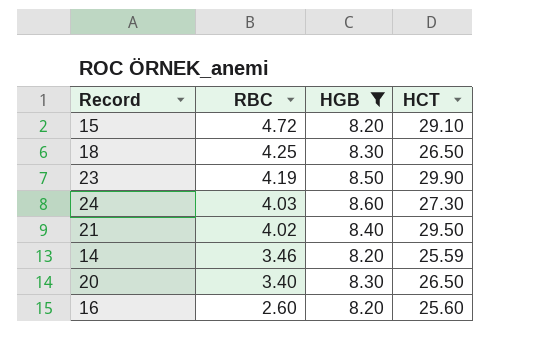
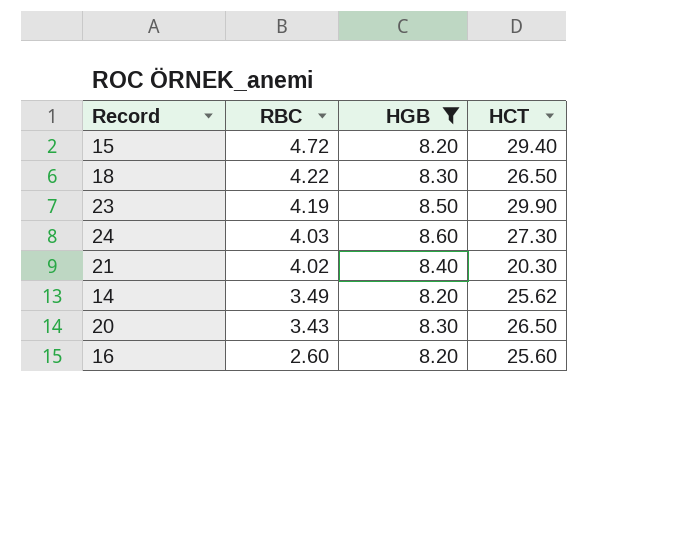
15 | HCT: 29.10 -> 29.40
18 | RBC: 4.25 -> 4.22
21 | HCT: 29.50 -> 20.30
14 | RBC: 3.46 -> 3.49
14 | HCT: 25.59 -> 25.62
20 | RBC: 3.40 -> 3.43

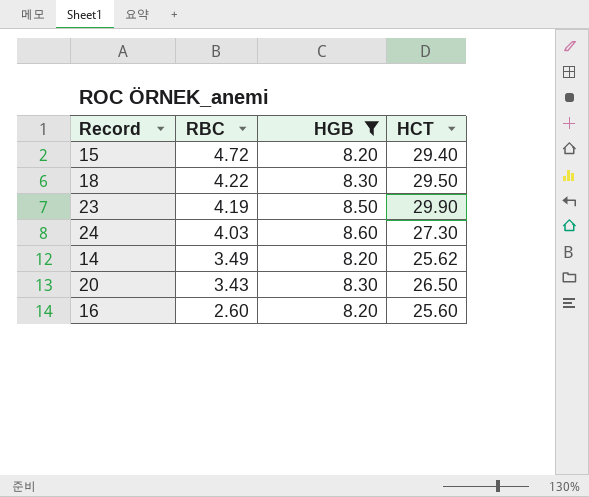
row 21: 4.02 | 8.40 | 20.30 -> none
18 | HCT: 26.50 -> 29.50

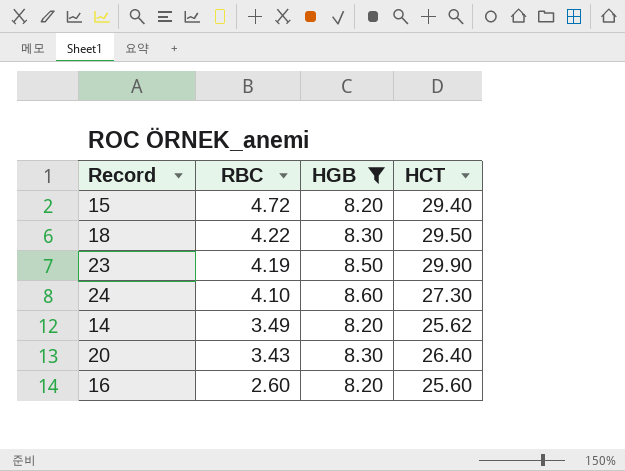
24 | RBC: 4.03 -> 4.10
20 | HCT: 26.50 -> 26.40

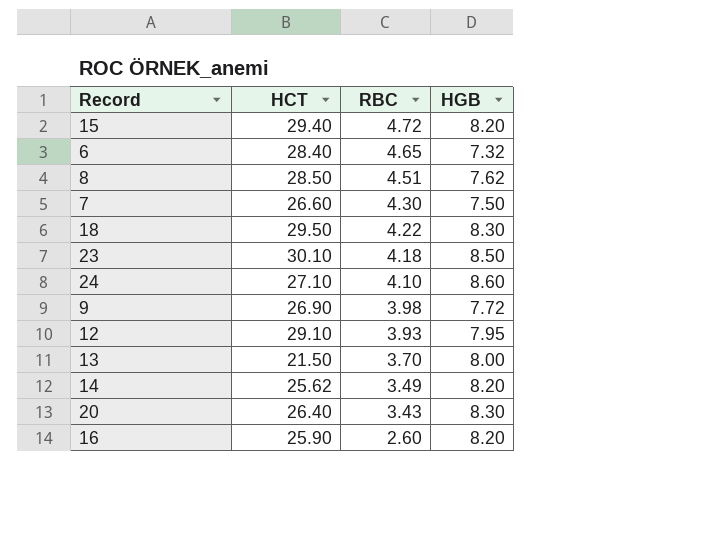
filter: HGB >= 8.20 -> none
column HCT | position: 4 -> 2
23 | HCT: 29.90 -> 30.10
23 | RBC: 4.19 -> 4.18
24 | HCT: 27.30 -> 27.10
16 | HCT: 25.60 -> 25.90

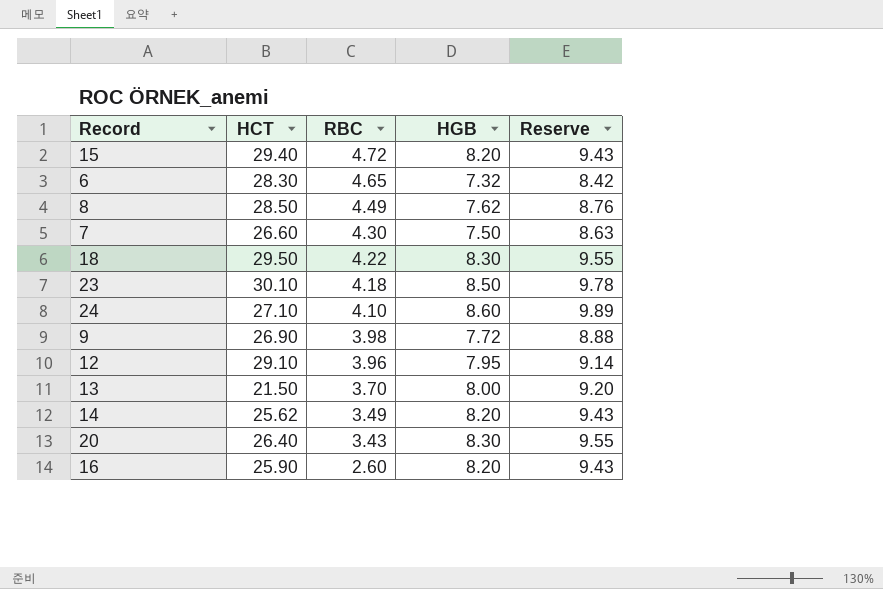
column Reserve | formula: none -> [HGB] * 1.15
6 | HCT: 28.40 -> 28.30
8 | RBC: 4.51 -> 4.49
12 | RBC: 3.93 -> 3.96

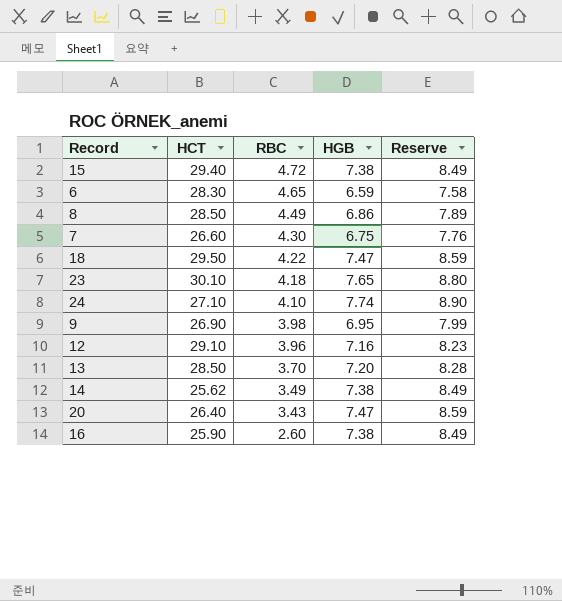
15 | HGB: 8.20 -> 7.38
15 | Reserve: 9.43 -> 8.49
6 | HGB: 7.32 -> 6.59
6 | Reserve: 8.42 -> 7.58
8 | HGB: 7.62 -> 6.86
8 | Reserve: 8.76 -> 7.89
7 | HGB: 7.50 -> 6.75
7 | Reserve: 8.63 -> 7.76
18 | HGB: 8.30 -> 7.47
18 | Reserve: 9.55 -> 8.59
23 | HGB: 8.50 -> 7.65
23 | Reserve: 9.78 -> 8.80
24 | HGB: 8.60 -> 7.74
24 | Reserve: 9.89 -> 8.90
9 | HGB: 7.72 -> 6.95
9 | Reserve: 8.88 -> 7.99
12 | HGB: 7.95 -> 7.16
12 | Reserve: 9.14 -> 8.23
13 | HCT: 21.50 -> 28.50
13 | HGB: 8.00 -> 7.20
13 | Reserve: 9.20 -> 8.28
14 | HGB: 8.20 -> 7.38
14 | Reserve: 9.43 -> 8.49
20 | HGB: 8.30 -> 7.47
20 | Reserve: 9.55 -> 8.59
16 | HGB: 8.20 -> 7.38
16 | Reserve: 9.43 -> 8.49

